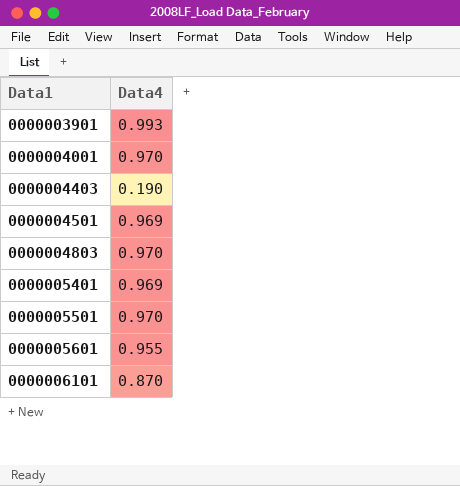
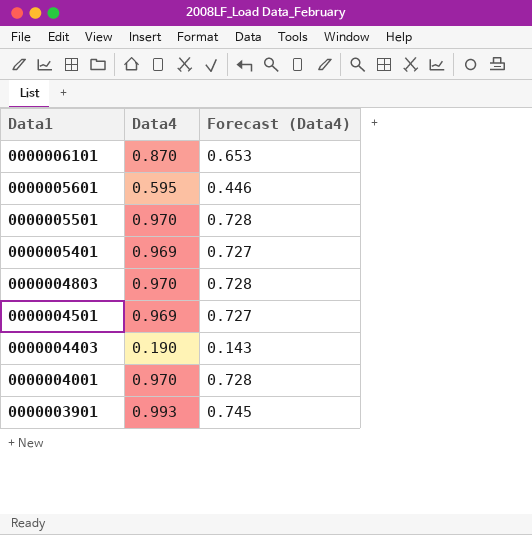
row order: Data1 ascending -> Data1 descending
column Forecast (Data4) | formula: none -> [Data4] * 0.75
0000005601 | Data4: 0.955 -> 0.595

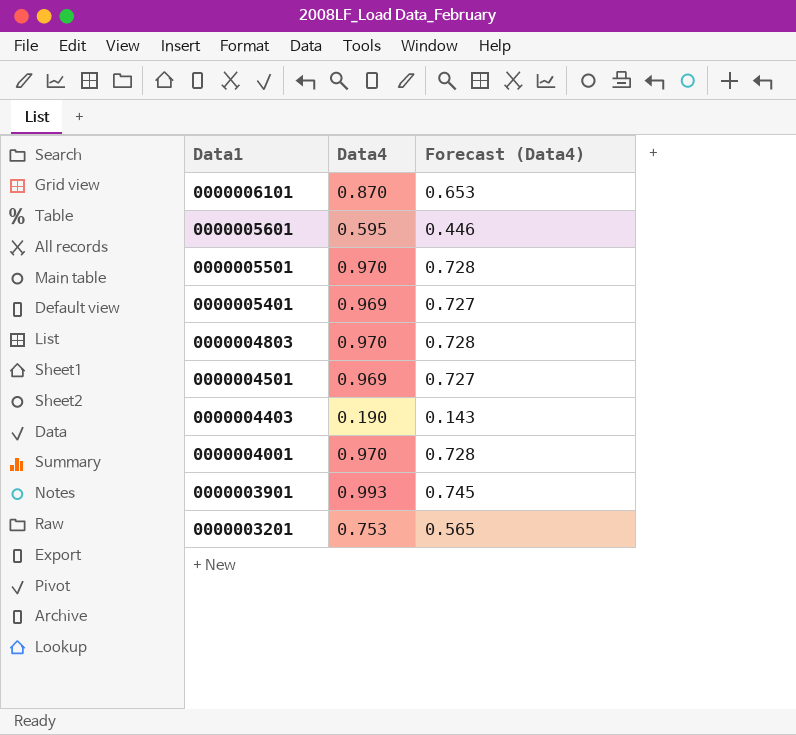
row 0000003201: none -> 0.753 | 0.565

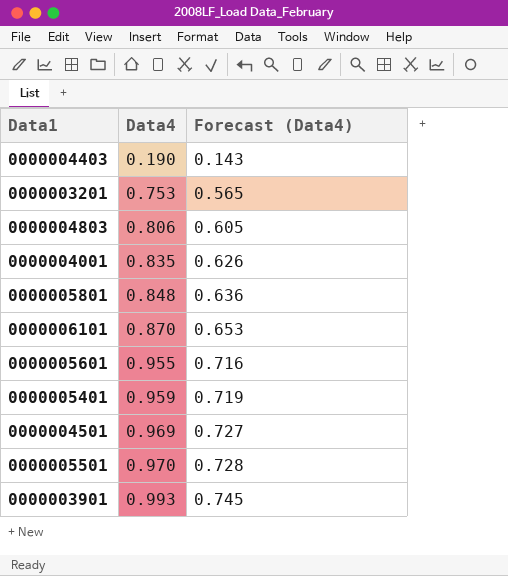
row order: Data1 descending -> Data4 ascending
0000004803 | Data4: 0.970 -> 0.806
0000004803 | Forecast (Data4): 0.728 -> 0.605
0000004001 | Data4: 0.970 -> 0.835
0000004001 | Forecast (Data4): 0.728 -> 0.626
row 0000005801: none -> 0.848 | 0.636
0000005601 | Data4: 0.595 -> 0.955
0000005601 | Forecast (Data4): 0.446 -> 0.716
0000005401 | Data4: 0.969 -> 0.959
0000005401 | Forecast (Data4): 0.727 -> 0.719

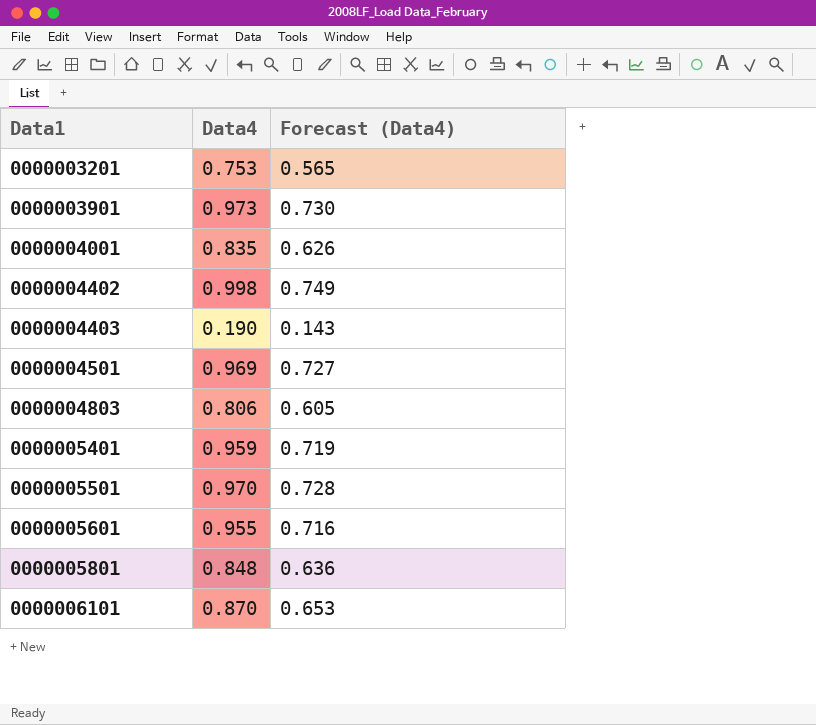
row order: Data4 ascending -> Data1 ascending
0000003901 | Data4: 0.993 -> 0.973
0000003901 | Forecast (Data4): 0.745 -> 0.730
row 0000004402: none -> 0.998 | 0.749

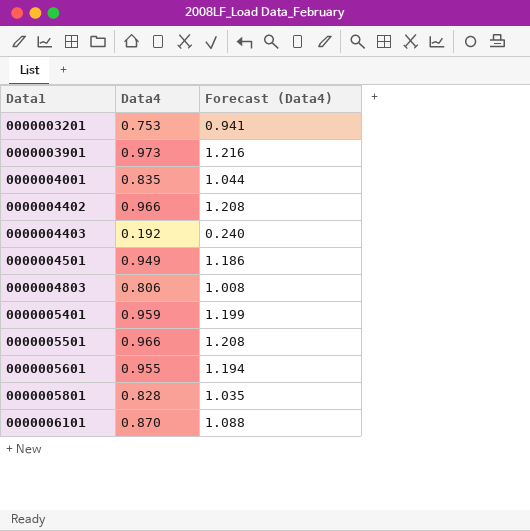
column Forecast (Data4) | formula: [Data4] * 0.75 -> [Data4] * 1.25
0000004402 | Data4: 0.998 -> 0.966
0000004403 | Data4: 0.190 -> 0.192
0000004501 | Data4: 0.969 -> 0.949
0000005501 | Data4: 0.970 -> 0.966
0000005801 | Data4: 0.848 -> 0.828

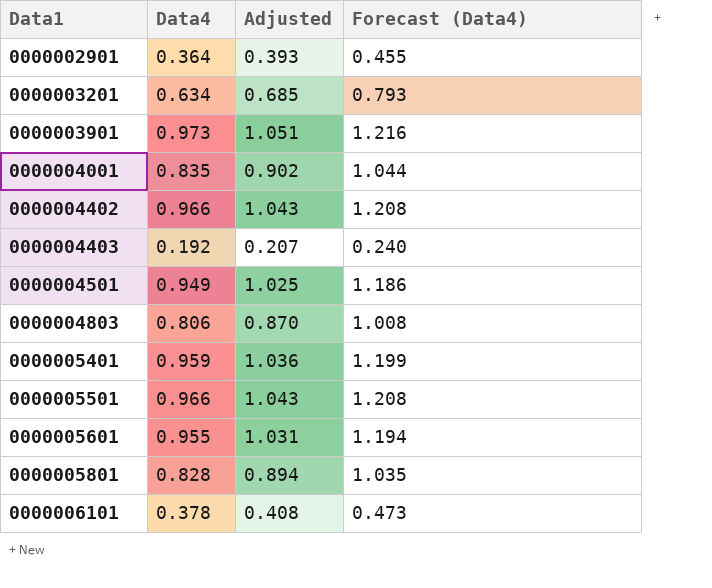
column Adjusted | formula: none -> [Data4] * 1.08
row 0000002901: none -> 0.364 | 0.393 | 0.455
0000003201 | Data4: 0.753 -> 0.634
0000003201 | Forecast (Data4): 0.941 -> 0.793
0000006101 | Data4: 0.870 -> 0.378
0000006101 | Forecast (Data4): 1.088 -> 0.473

